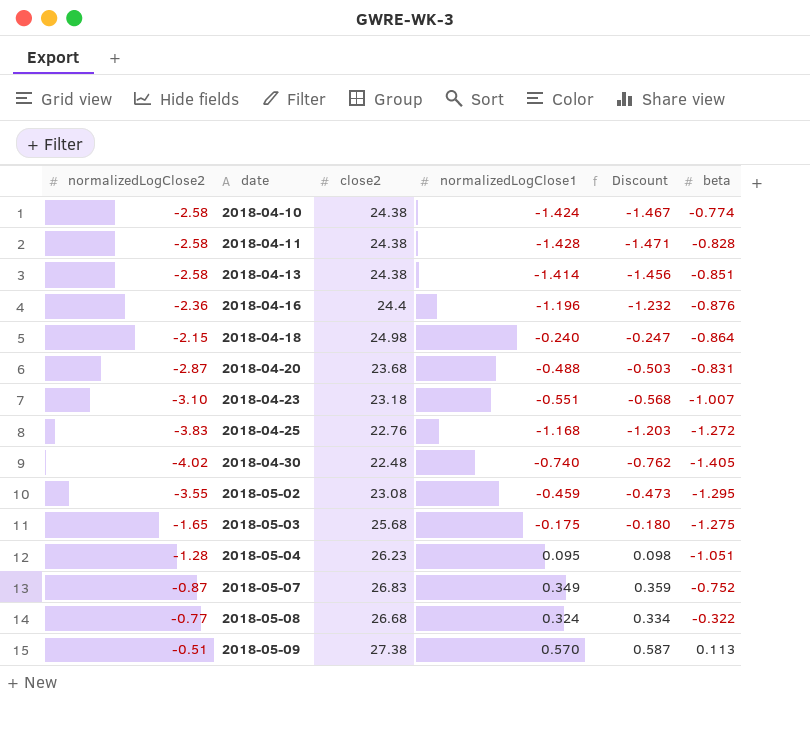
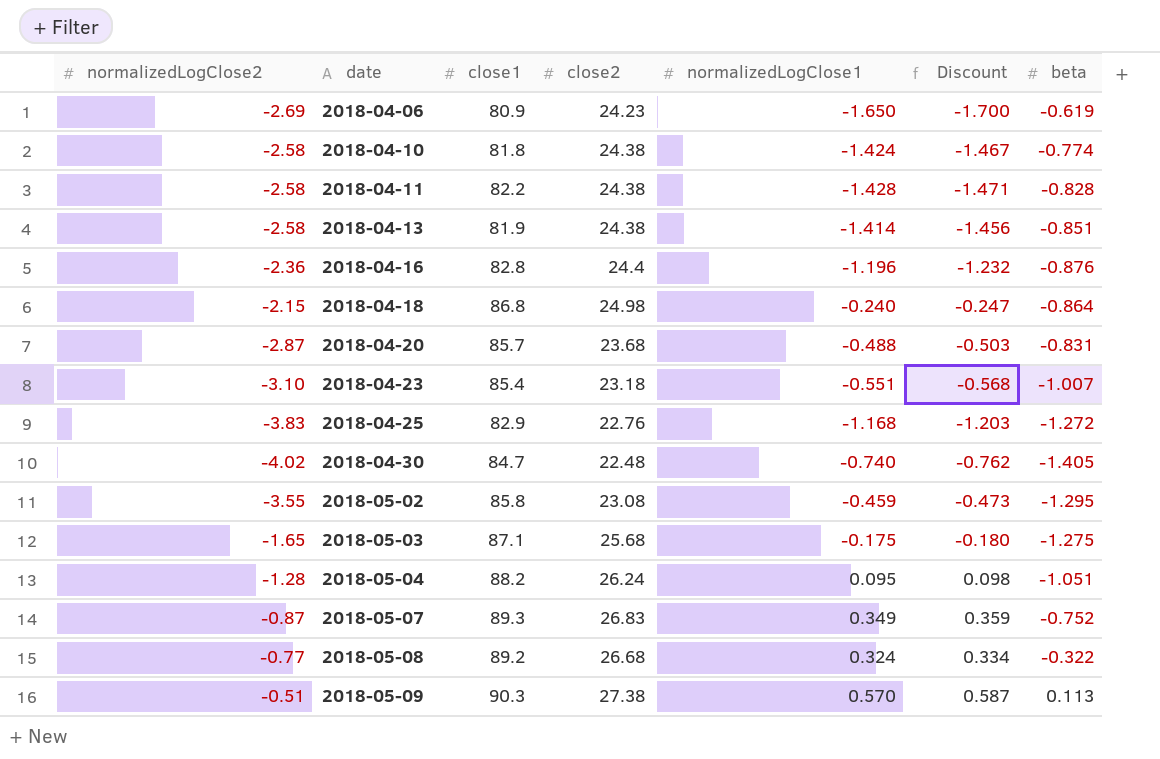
column close1 | position: none -> 3
row 2018-04-06: none -> -2.69 | 80.9 | 24.23 | -1.650 | -1.700 | -0.619
2018-05-04 | close2: 26.23 -> 26.24

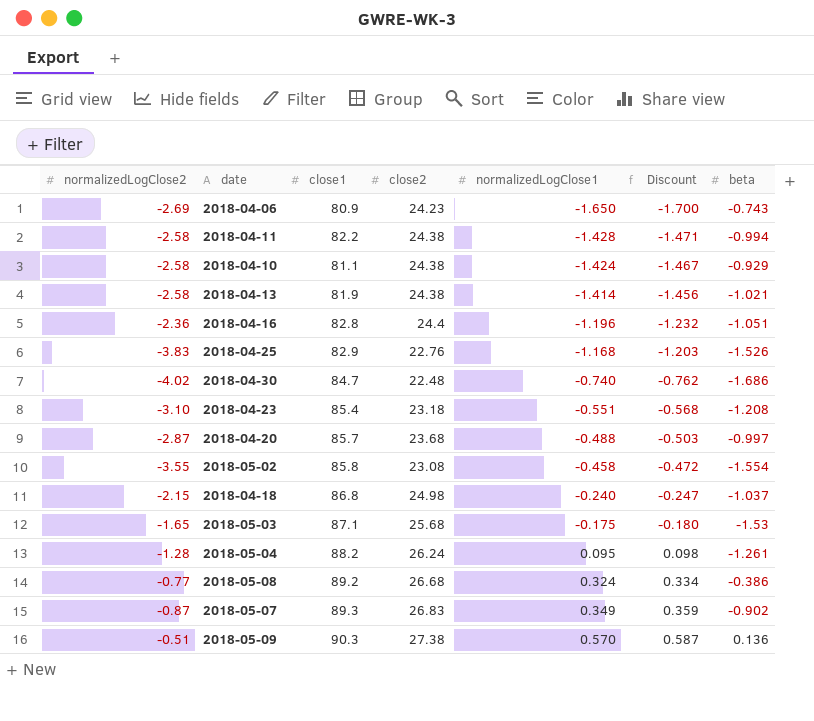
row order: date ascending -> normalizedLogClose1 ascending
2018-04-06 | beta: -0.619 -> -0.743
2018-04-11 | beta: -0.828 -> -0.994
2018-04-10 | close1: 81.8 -> 81.1
2018-04-10 | beta: -0.774 -> -0.929
2018-04-13 | beta: -0.851 -> -1.021
2018-04-16 | beta: -0.876 -> -1.051
2018-04-25 | beta: -1.272 -> -1.526
2018-04-30 | beta: -1.405 -> -1.686
2018-04-23 | beta: -1.007 -> -1.208
2018-04-20 | beta: -0.831 -> -0.997
2018-05-02 | normalizedLogClose1: -0.459 -> -0.458
2018-05-02 | Discount: -0.473 -> -0.472
2018-05-02 | beta: -1.295 -> -1.554
2018-04-18 | beta: -0.864 -> -1.037
2018-05-03 | beta: -1.275 -> -1.53
2018-05-04 | beta: -1.051 -> -1.261
2018-05-08 | beta: -0.322 -> -0.386
2018-05-07 | beta: -0.752 -> -0.902
2018-05-09 | beta: 0.113 -> 0.136

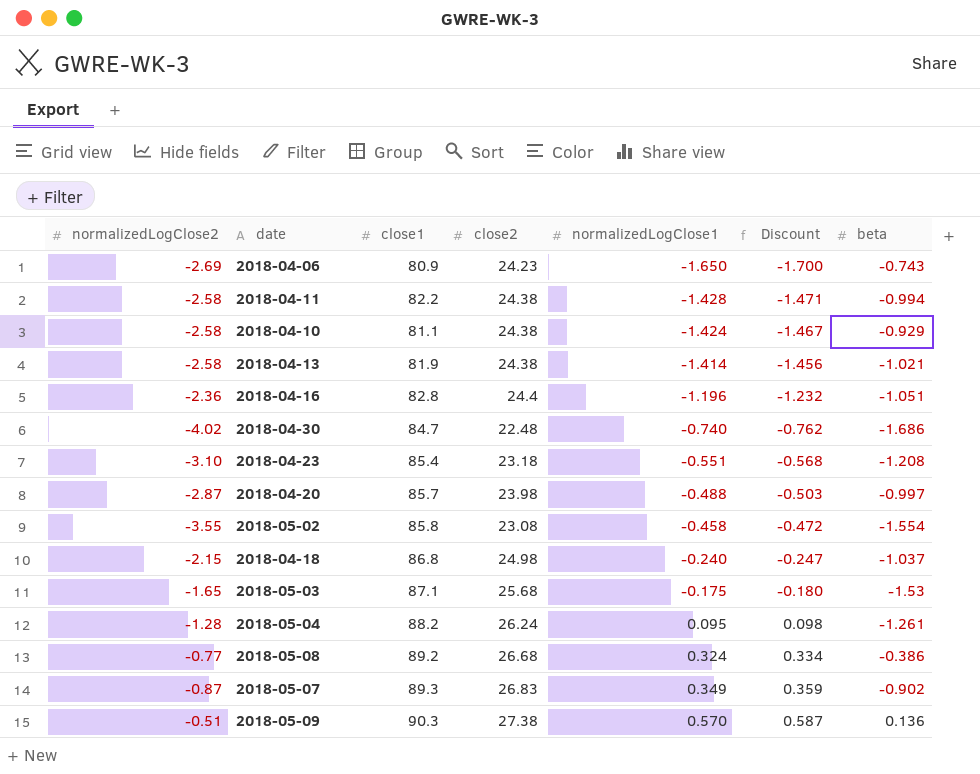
row 2018-04-25: -3.83 | 82.9 | 22.76 | -1.168 | -1.203 | -1.526 -> none
2018-04-20 | close2: 23.68 -> 23.98

